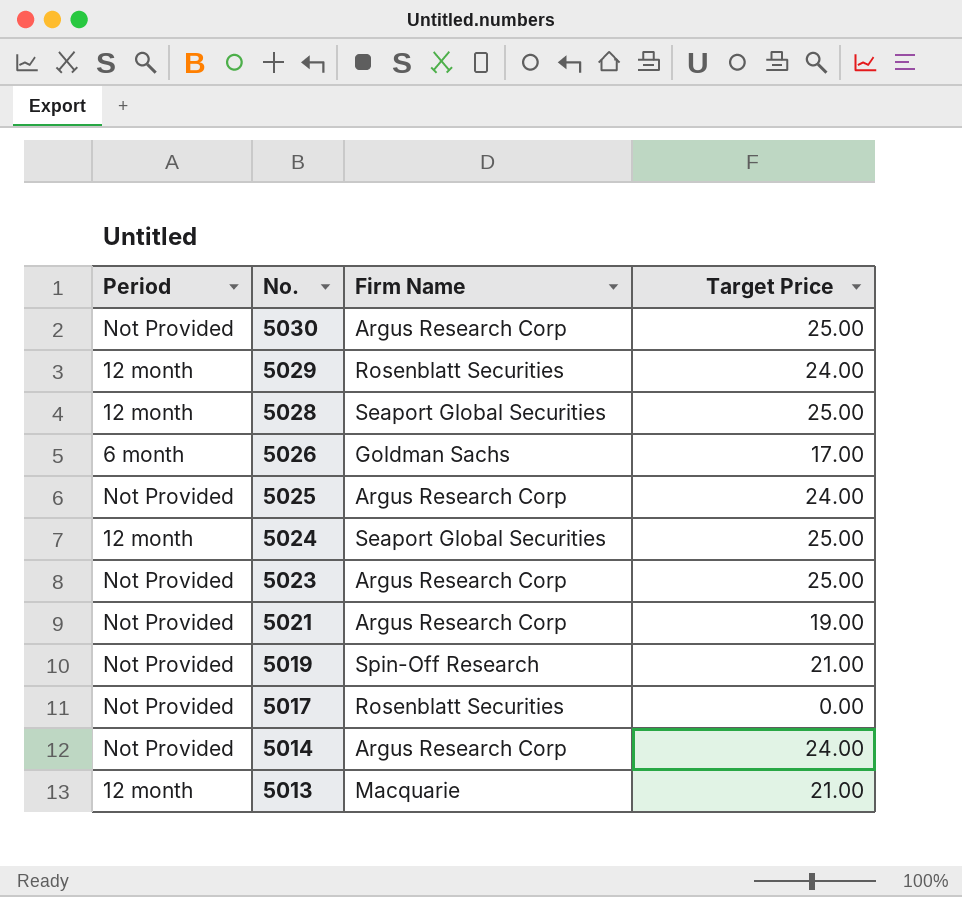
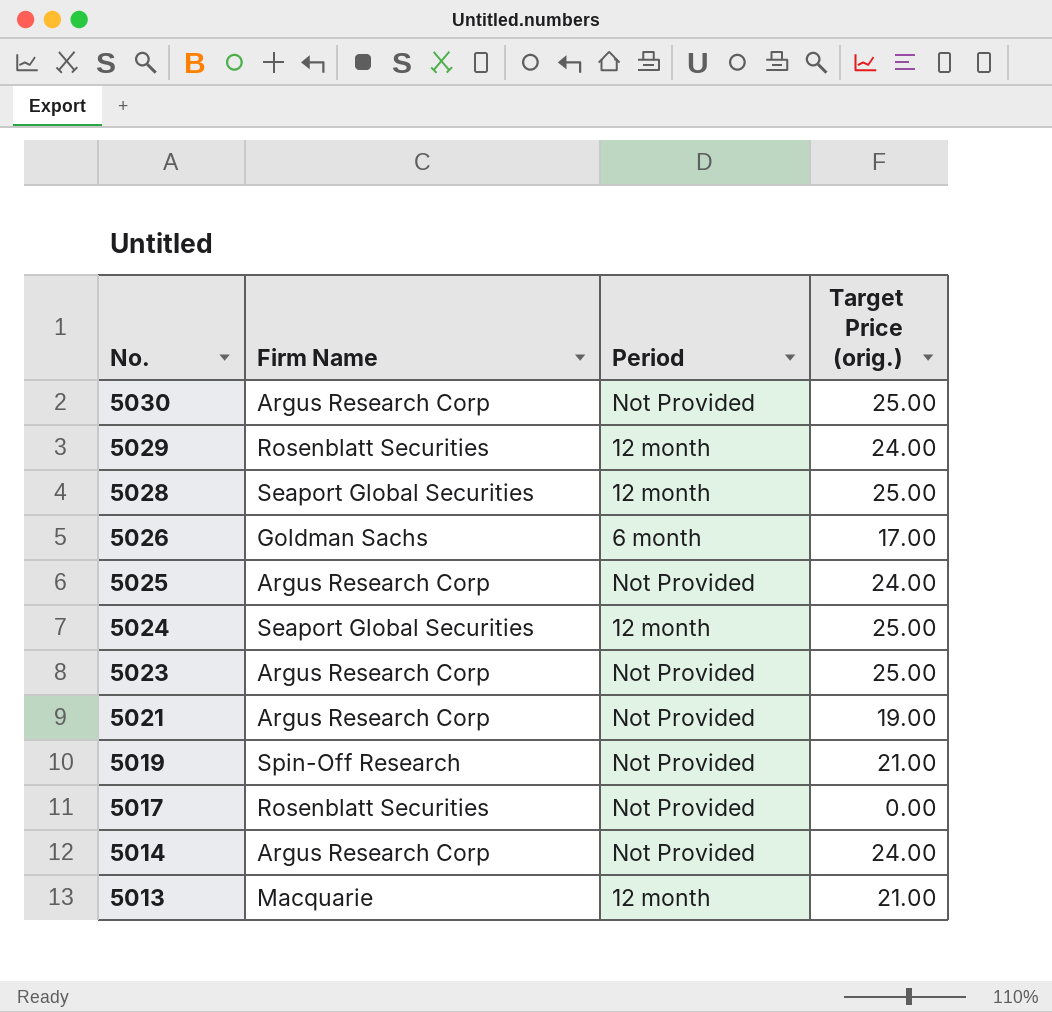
column Period | position: 1 -> 3
column name: Target Price -> Target Price (orig.)

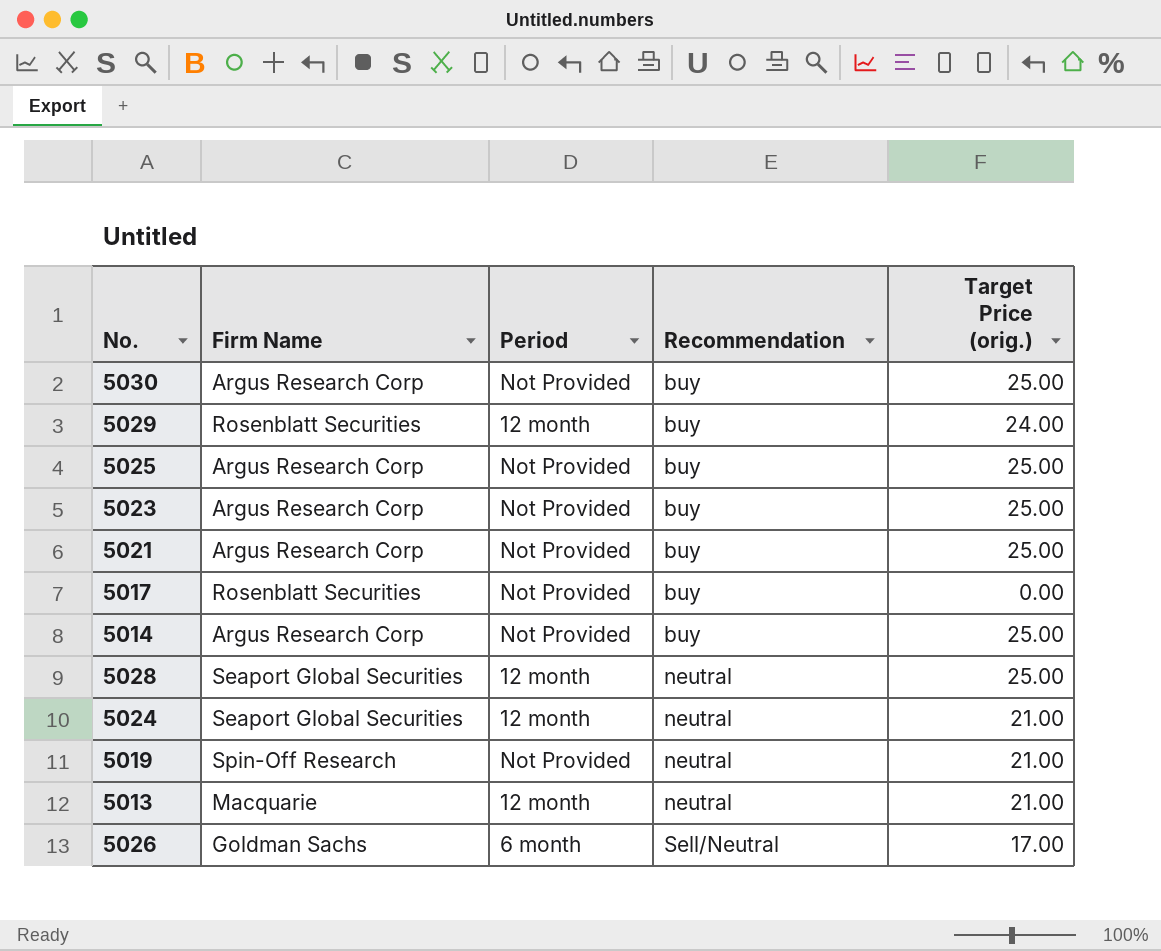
row order: No. descending -> Recommendation ascending
column Recommendation | position: none -> 4
5025 | Target Price (orig.): 24.00 -> 25.00
5021 | Target Price (orig.): 19.00 -> 25.00
5014 | Target Price (orig.): 24.00 -> 25.00
5024 | Target Price (orig.): 25.00 -> 21.00

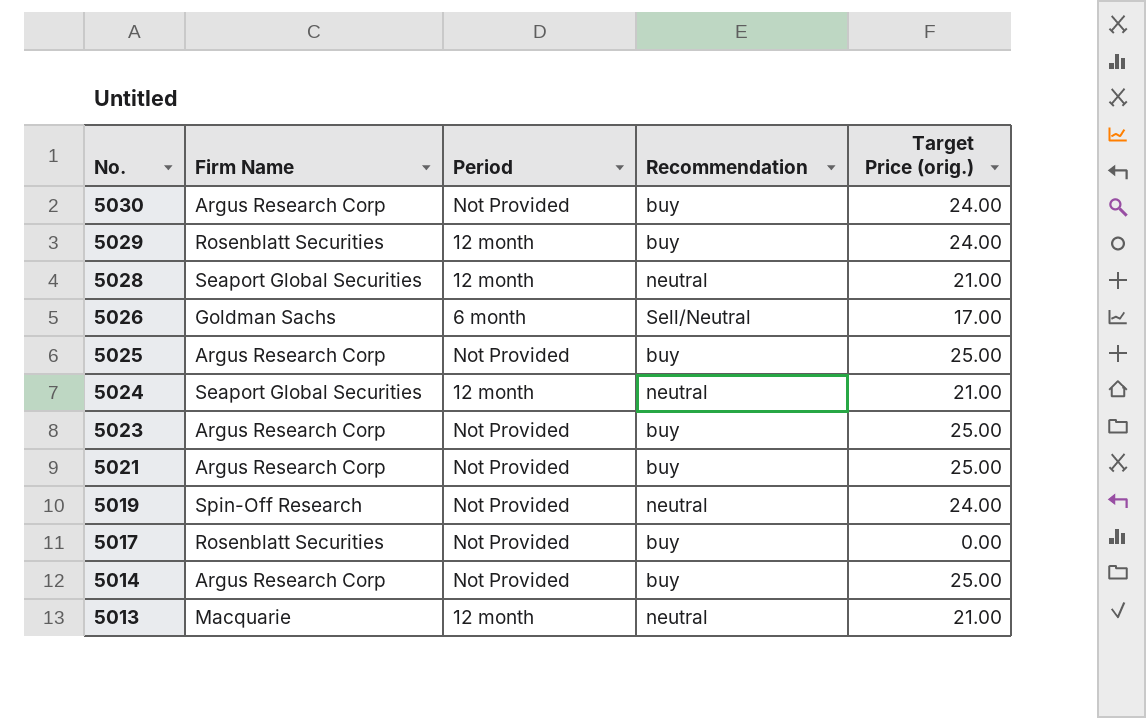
row order: Recommendation ascending -> No. descending
5030 | Target Price (orig.): 25.00 -> 24.00
5028 | Target Price (orig.): 25.00 -> 21.00
5019 | Target Price (orig.): 21.00 -> 24.00

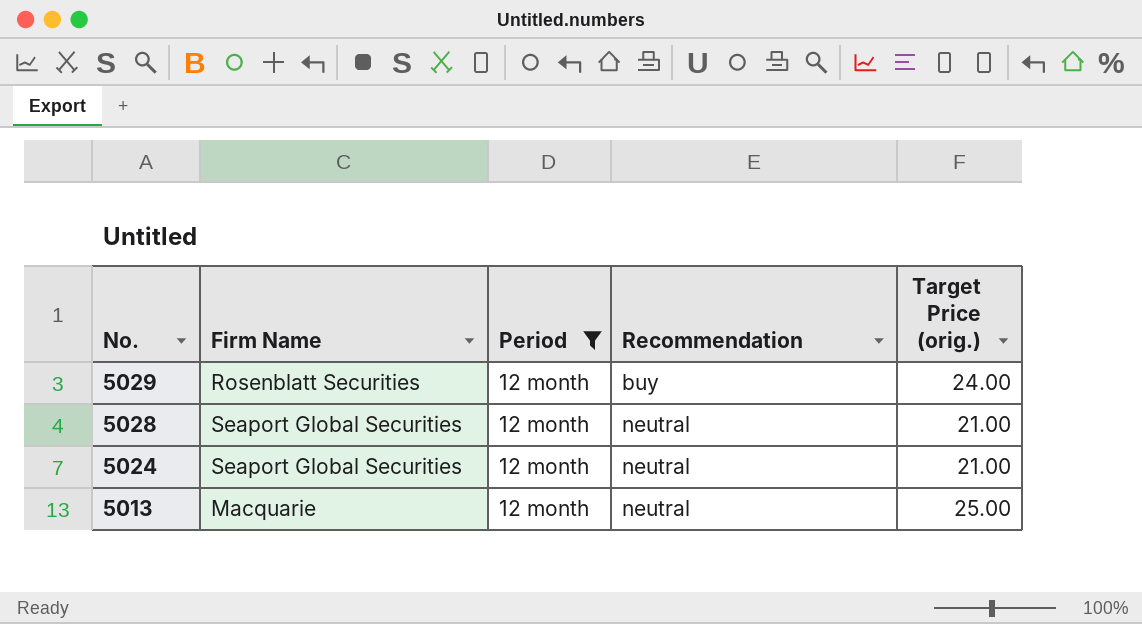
filter: none -> Period = 12 month
5013 | Target Price (orig.): 21.00 -> 25.00

